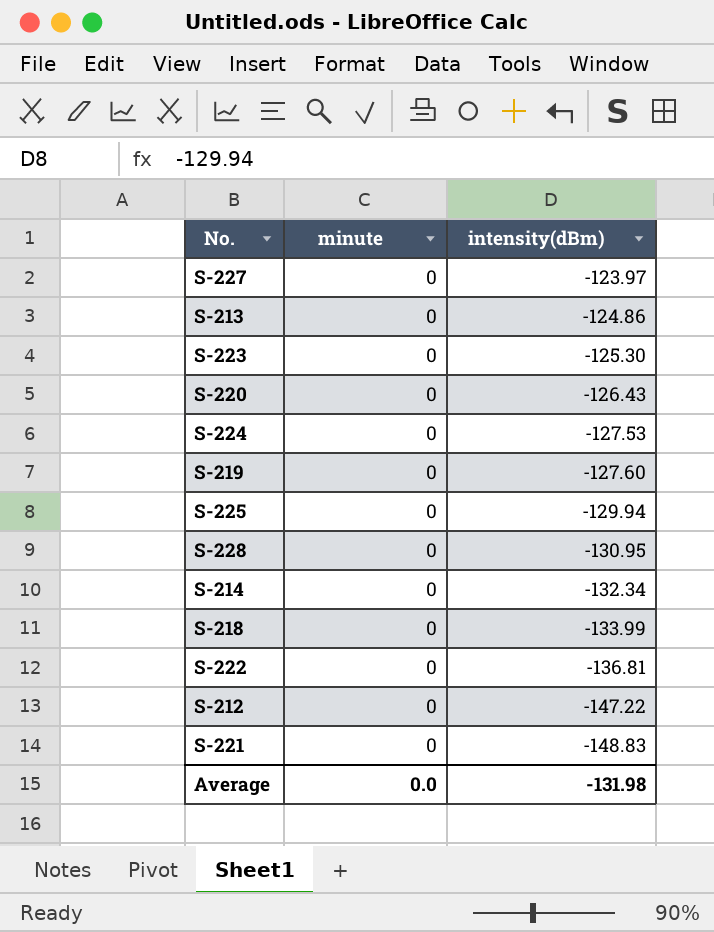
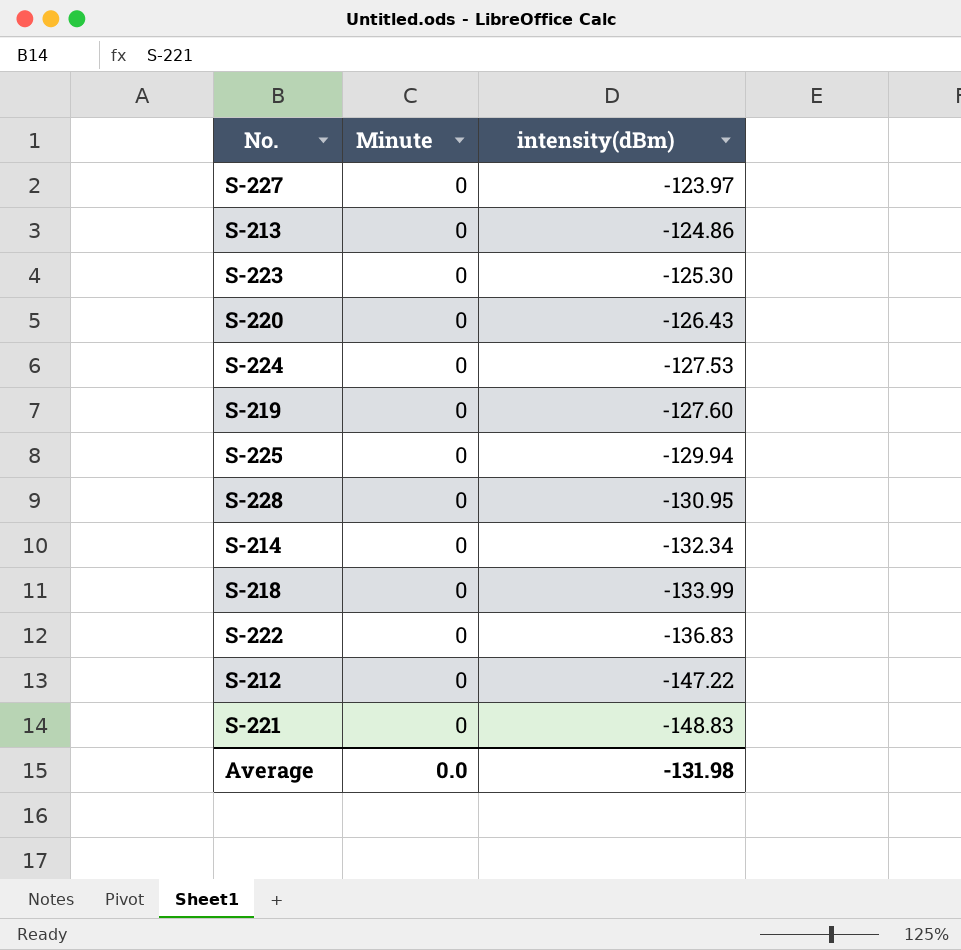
column name: minute -> Minute
S-222 | intensity(dBm): -136.81 -> -136.83

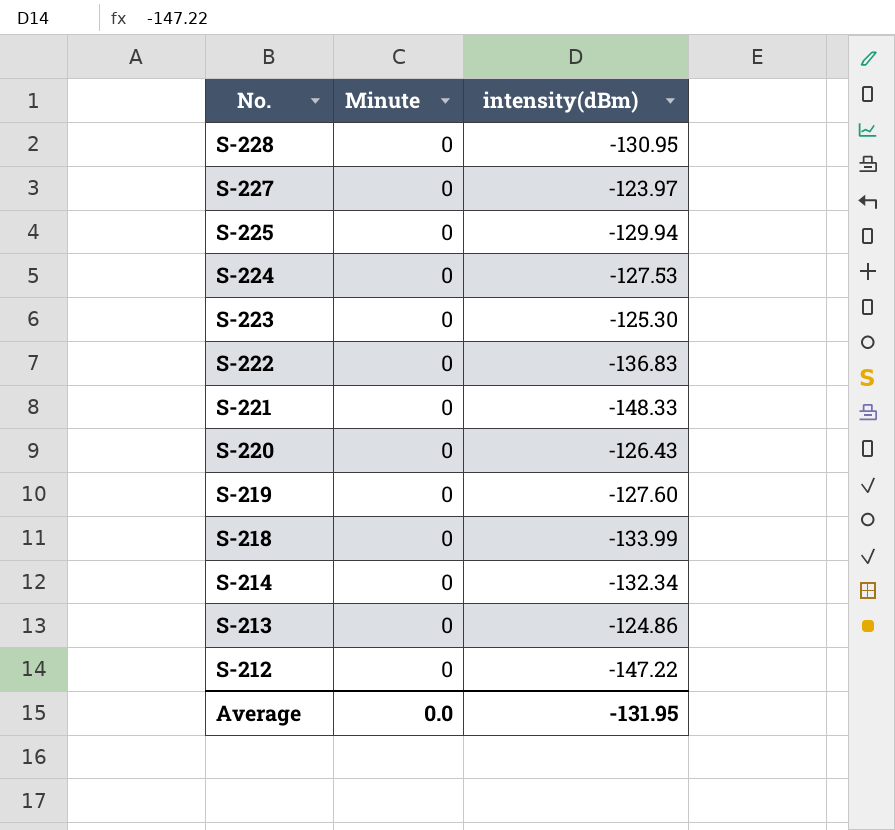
row order: intensity(dBm) descending -> No. descending
S-221 | intensity(dBm): -148.83 -> -148.33
Average | intensity(dBm): -131.98 -> -131.95

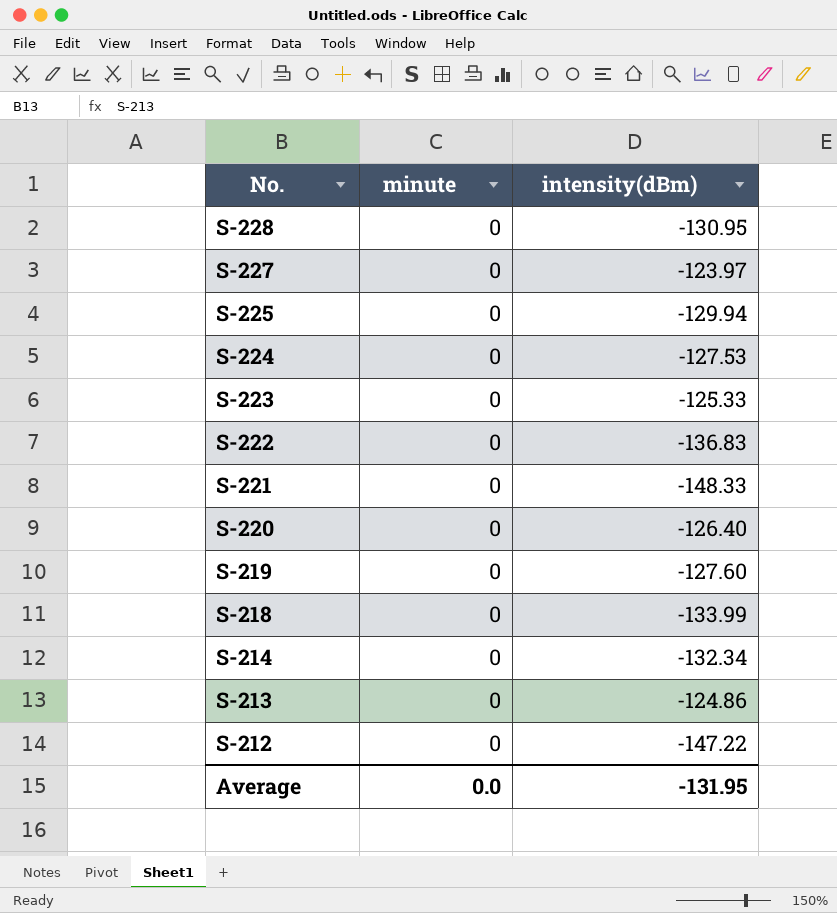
column name: Minute -> minute
S-223 | intensity(dBm): -125.30 -> -125.33
S-220 | intensity(dBm): -126.43 -> -126.40

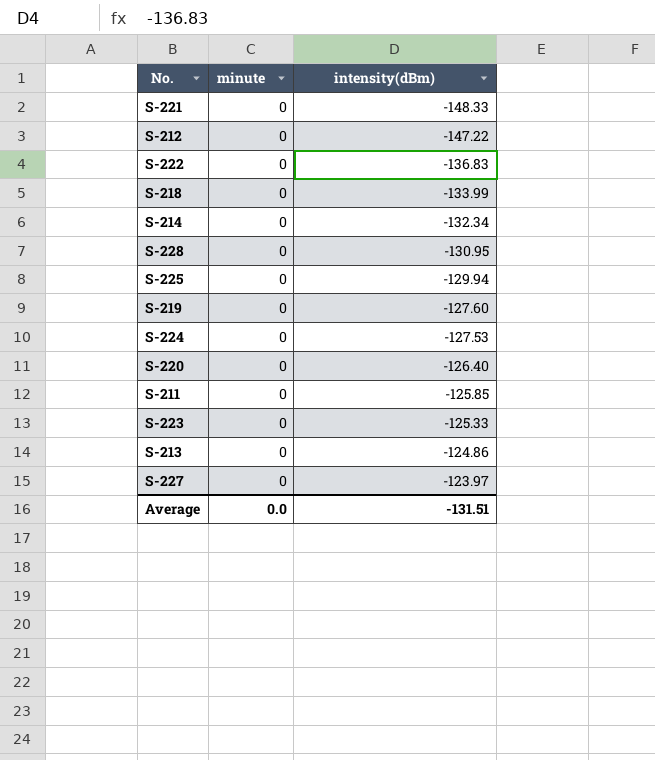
row order: No. descending -> intensity(dBm) ascending
row S-211: none -> 0 | -125.85
Average | intensity(dBm): -131.95 -> -131.51

